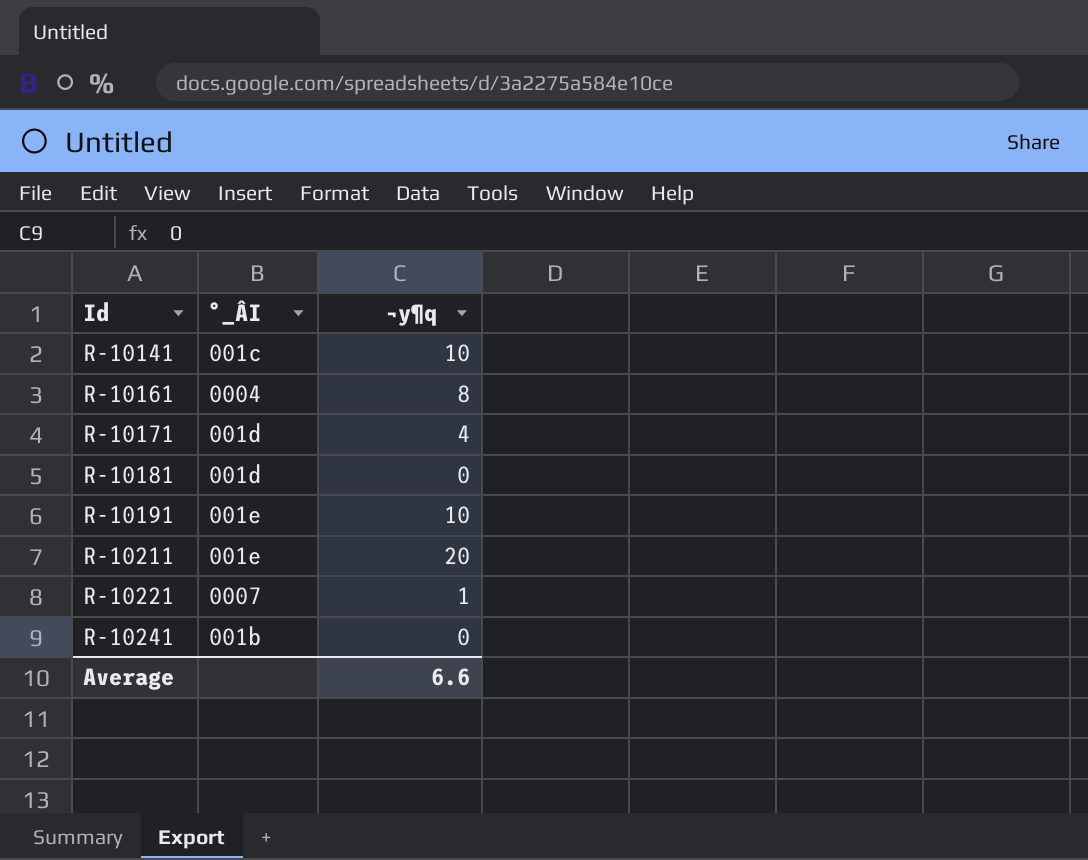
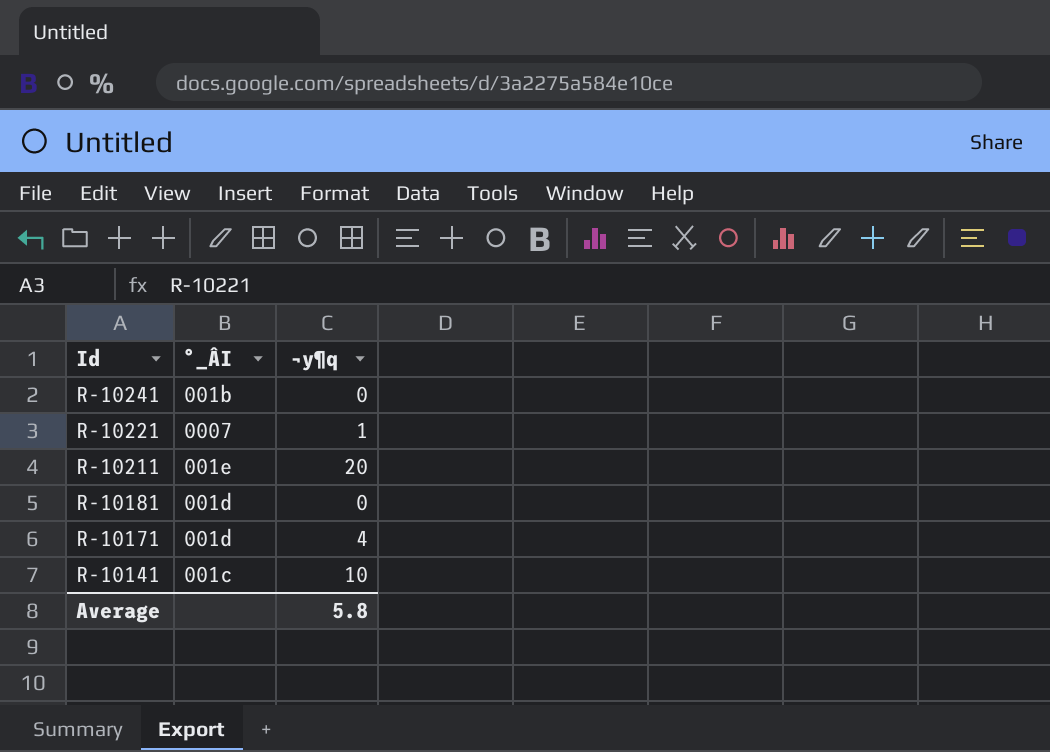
row order: Id ascending -> Id descending
row R-10161: 0004 | 8 -> none
row R-10191: 001e | 10 -> none
Average | ¬y¶q: 6.6 -> 5.8

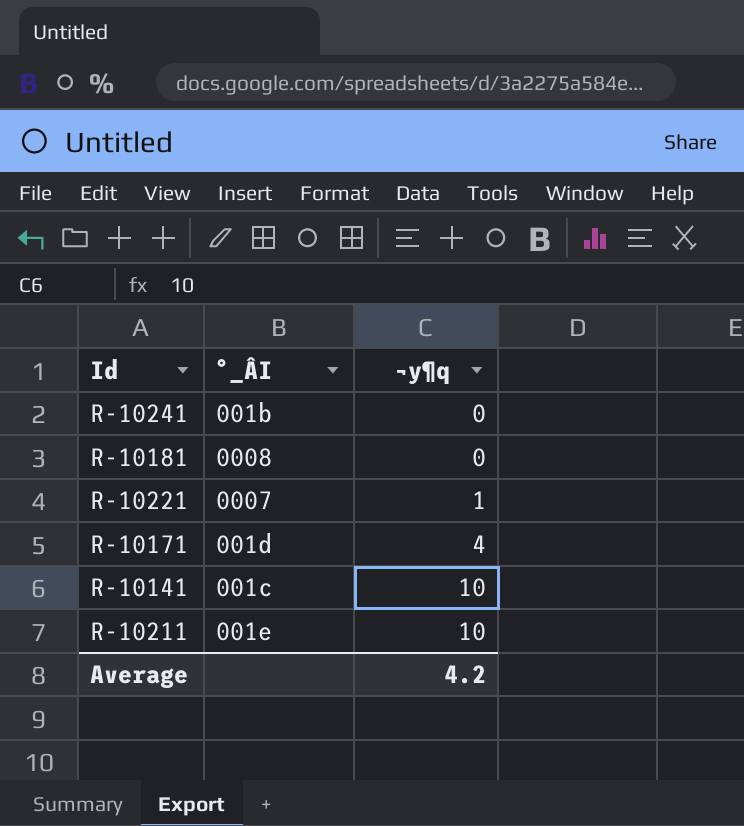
row order: Id descending -> ¬y¶q ascending
R-10181 | °_ÂI: 001d -> 0008
R-10211 | ¬y¶q: 20 -> 10
Average | ¬y¶q: 5.8 -> 4.2

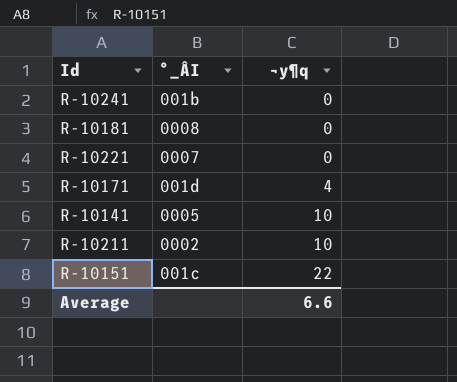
R-10221 | ¬y¶q: 1 -> 0
R-10141 | °_ÂI: 001c -> 0005
R-10211 | °_ÂI: 001e -> 0002
row R-10151: none -> 001c | 22
Average | ¬y¶q: 4.2 -> 6.6

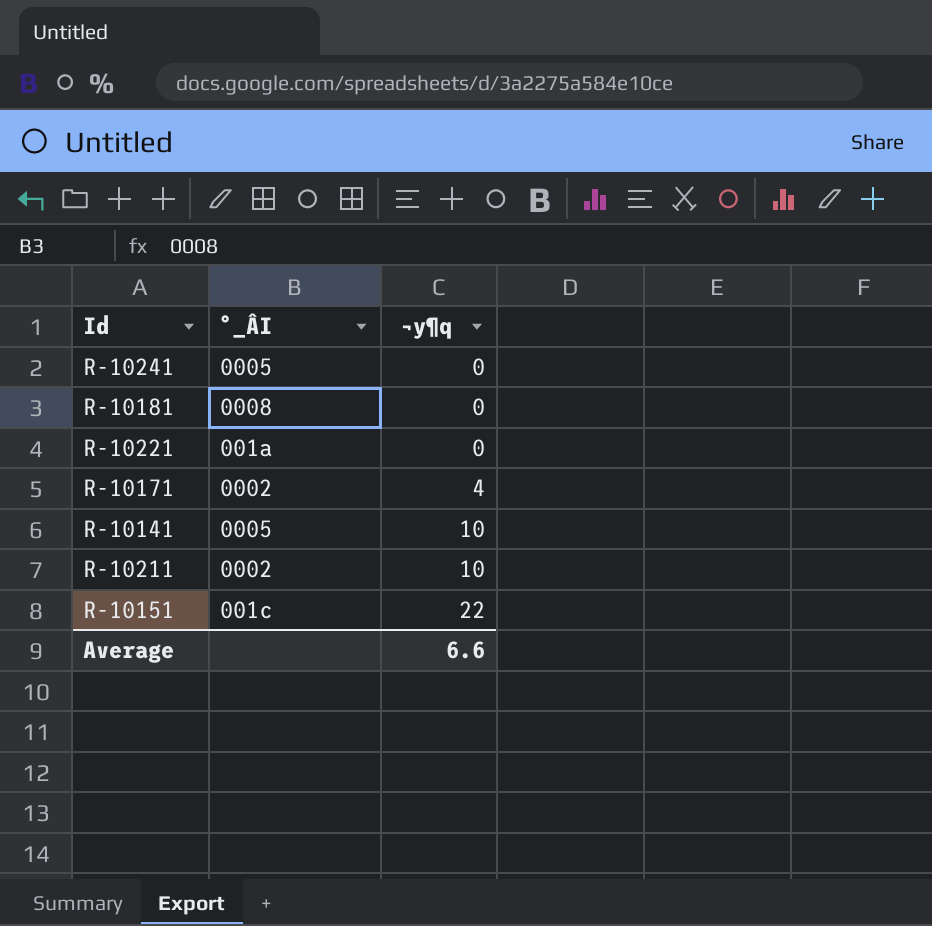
R-10241 | °_ÂI: 001b -> 0005
R-10221 | °_ÂI: 0007 -> 001a
R-10171 | °_ÂI: 001d -> 0002

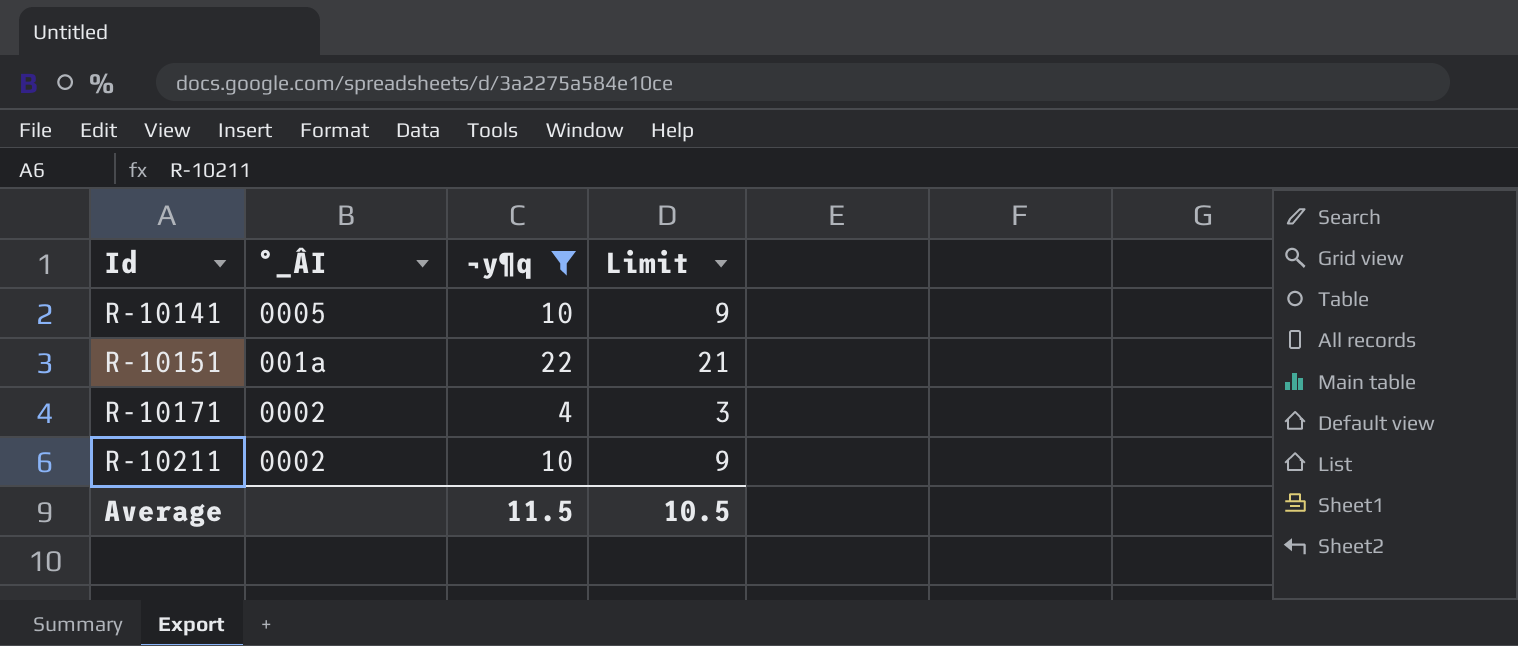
filter: none -> ¬y¶q != 0
row order: ¬y¶q ascending -> Id ascending
column Limit | formula: none -> [¬y¶q] - 1
R-10151 | °_ÂI: 001c -> 001a
Average | ¬y¶q: 6.6 -> 11.5

